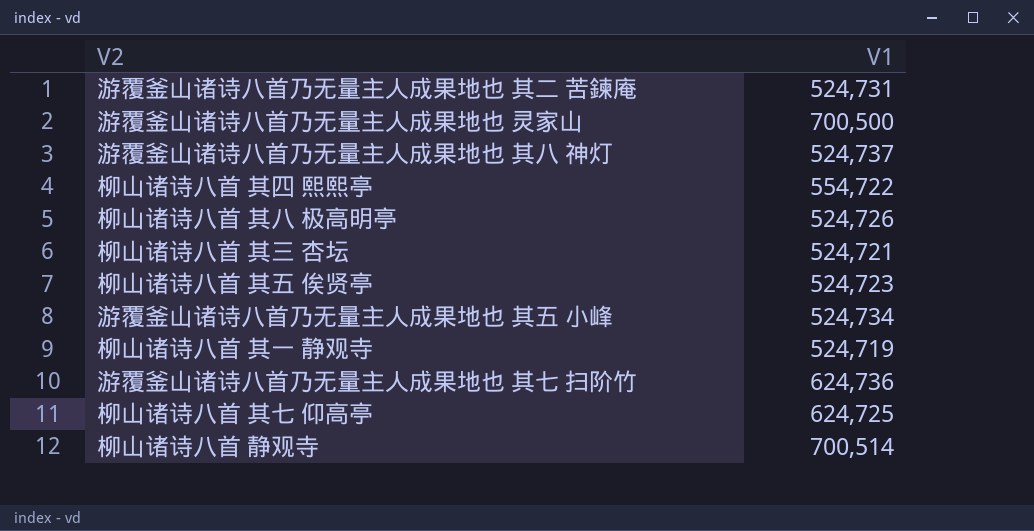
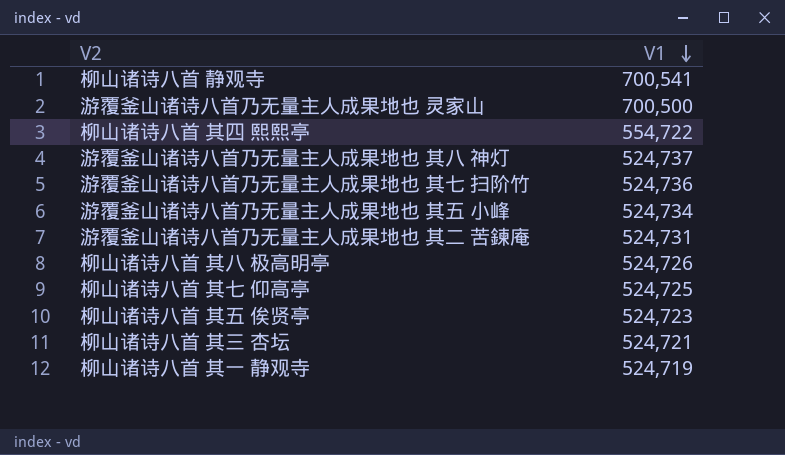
row order: none -> V1 descending
柳山诸诗八首 静观寺 | V1: 700,514 -> 700,541
游覆釜山诸诗八首乃无量主人成果地也 其七 扫阶竹 | V1: 624,736 -> 524,736
柳山诸诗八首 其七 仰高亭 | V1: 624,725 -> 524,725

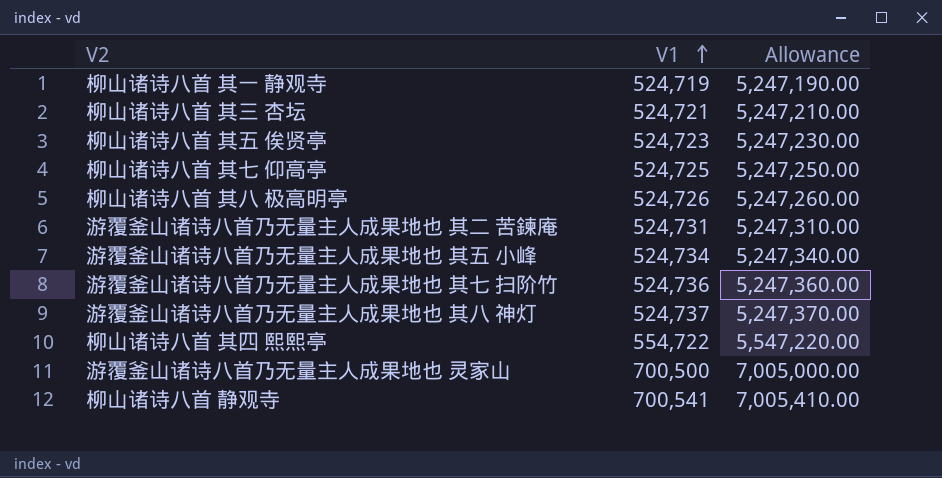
row order: V1 descending -> V1 ascending
column Allowance | formula: none -> [V1] * 10

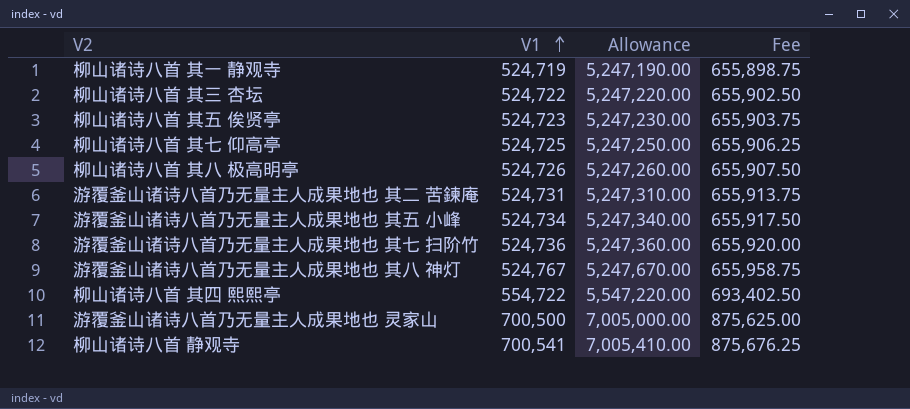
column Fee | formula: none -> [V1] * 1.25
柳山诸诗八首 其三 杏坛 | V1: 524,721 -> 524,722
柳山诸诗八首 其三 杏坛 | Allowance: 5,247,210.00 -> 5,247,220.00
游覆釜山诸诗八首乃无量主人成果地也 其八 神灯 | V1: 524,737 -> 524,767
游覆釜山诸诗八首乃无量主人成果地也 其八 神灯 | Allowance: 5,247,370.00 -> 5,247,670.00

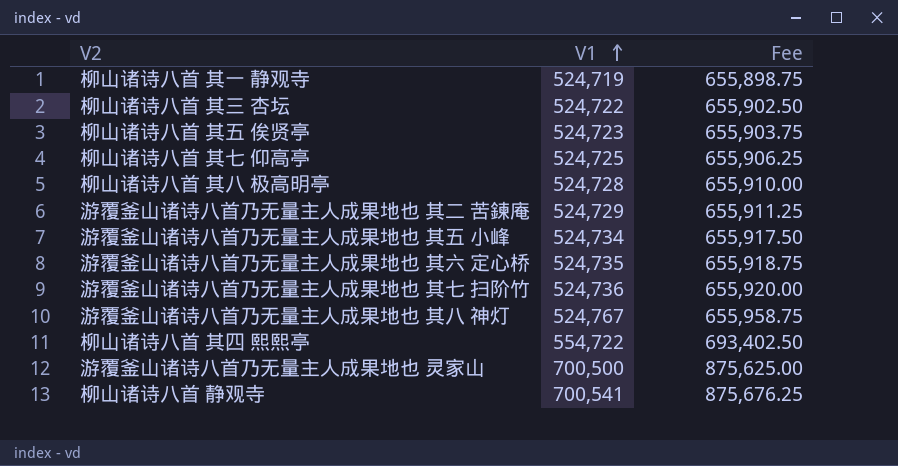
column Allowance | formula: [V1] * 10 -> none
柳山诸诗八首 其八 极高明亭 | V1: 524,726 -> 524,728
柳山诸诗八首 其八 极高明亭 | Fee: 655,907.50 -> 655,910.00
游覆釜山诸诗八首乃无量主人成果地也 其二 苦鍊庵 | V1: 524,731 -> 524,729
游覆釜山诸诗八首乃无量主人成果地也 其二 苦鍊庵 | Fee: 655,913.75 -> 655,911.25
row 游覆釜山诸诗八首乃无量主人成果地也 其六 定心桥: none -> 524,735 | 655,918.75

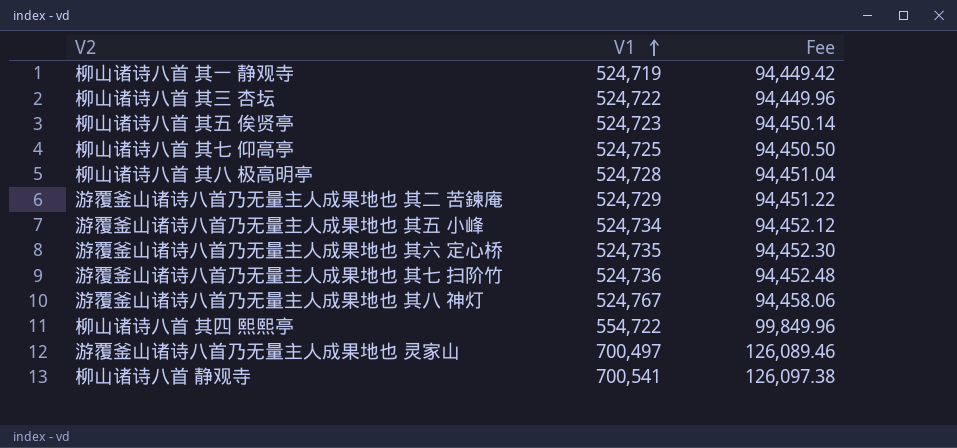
column Fee | formula: [V1] * 1.25 -> [V1] * 0.18
游覆釜山诸诗八首乃无量主人成果地也 灵家山 | V1: 700,500 -> 700,497

